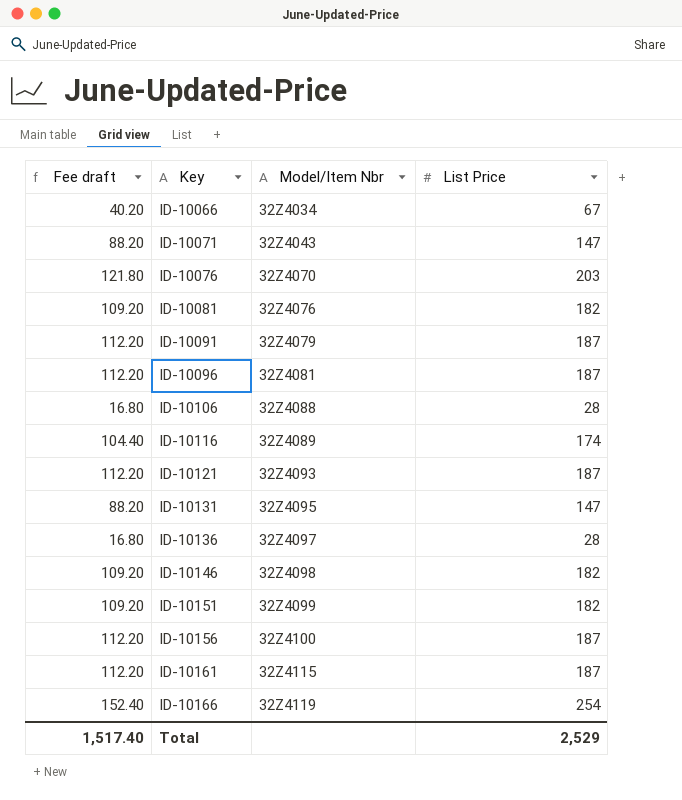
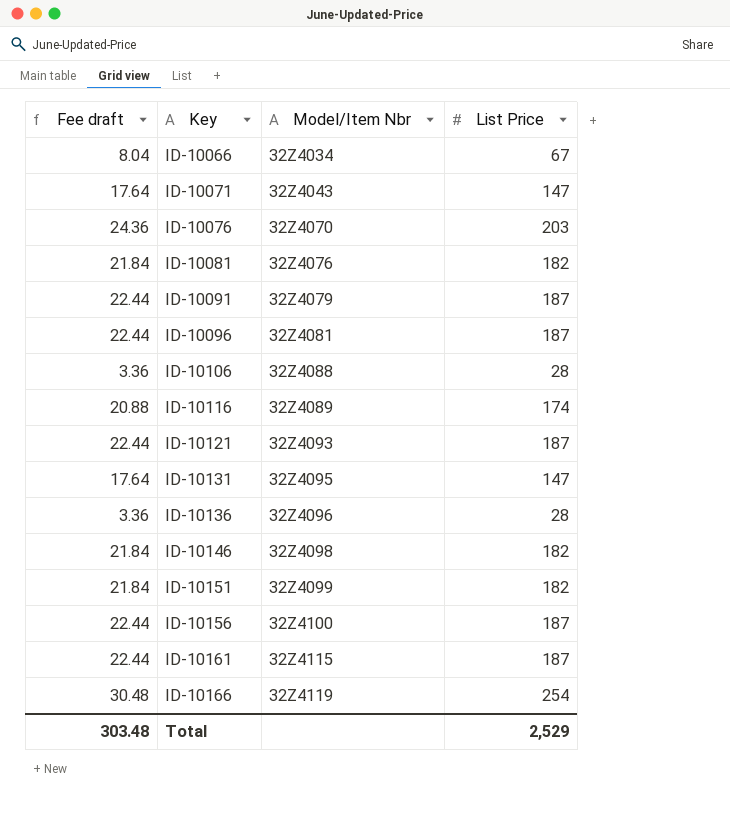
column Fee draft | formula: [List Price] * 0.6 -> [List Price] * 0.12
ID-10136 | Model/Item Nbr: 32Z4097 -> 32Z4096
Total | Fee draft: 1,517.40 -> 303.48

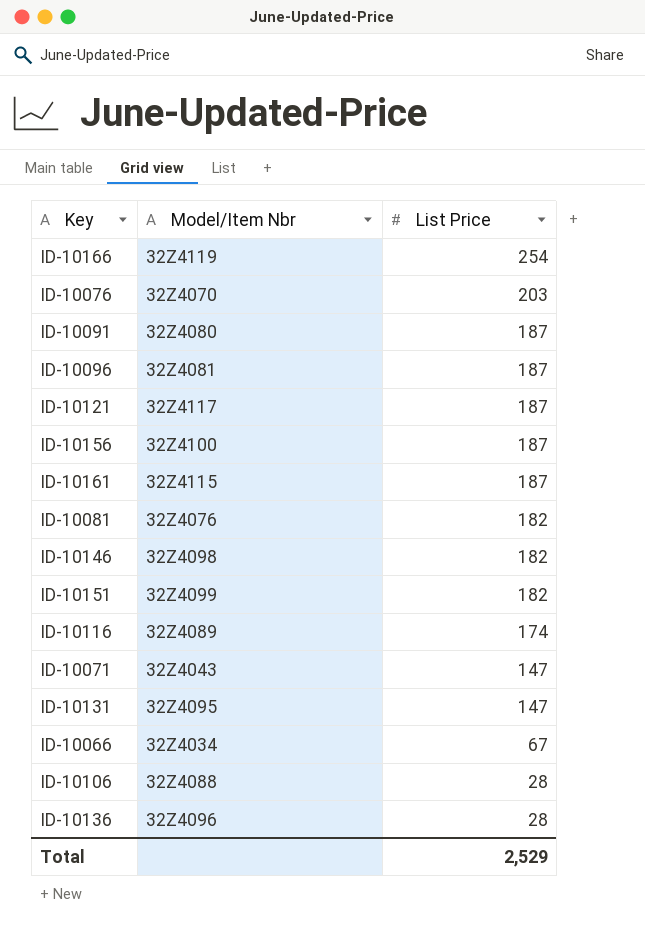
row order: Key ascending -> List Price descending
column Fee draft | formula: [List Price] * 0.12 -> none
ID-10091 | Model/Item Nbr: 32Z4079 -> 32Z4080
ID-10121 | Model/Item Nbr: 32Z4093 -> 32Z4117

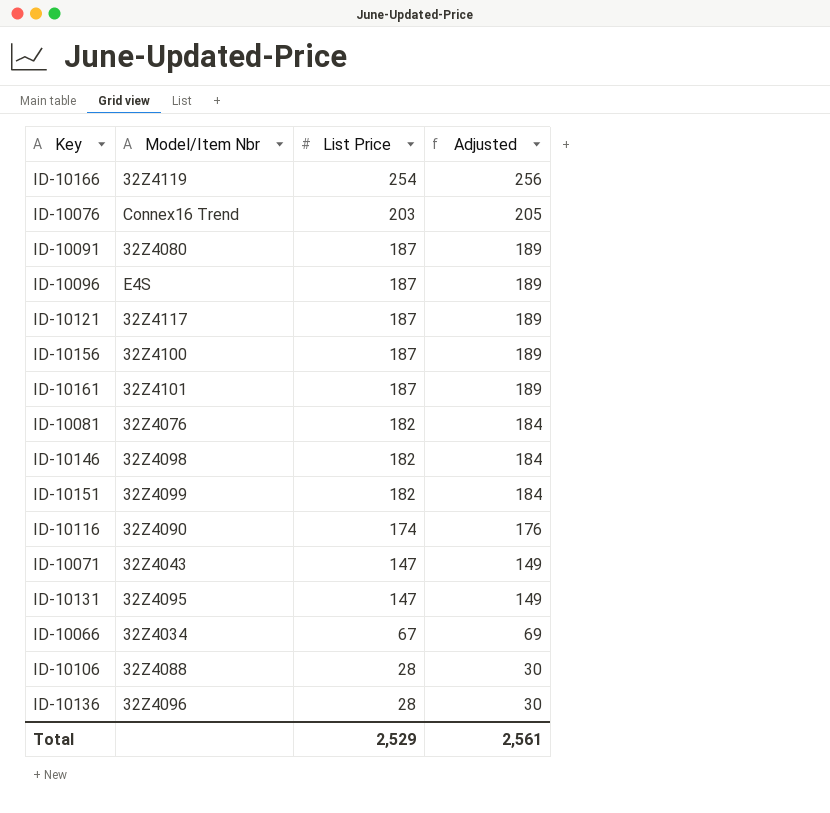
column Adjusted | formula: none -> [List Price] + 2
ID-10076 | Model/Item Nbr: 32Z4070 -> Connex16 Trend
ID-10096 | Model/Item Nbr: 32Z4081 -> E4S
ID-10161 | Model/Item Nbr: 32Z4115 -> 32Z4101
ID-10116 | Model/Item Nbr: 32Z4089 -> 32Z4090

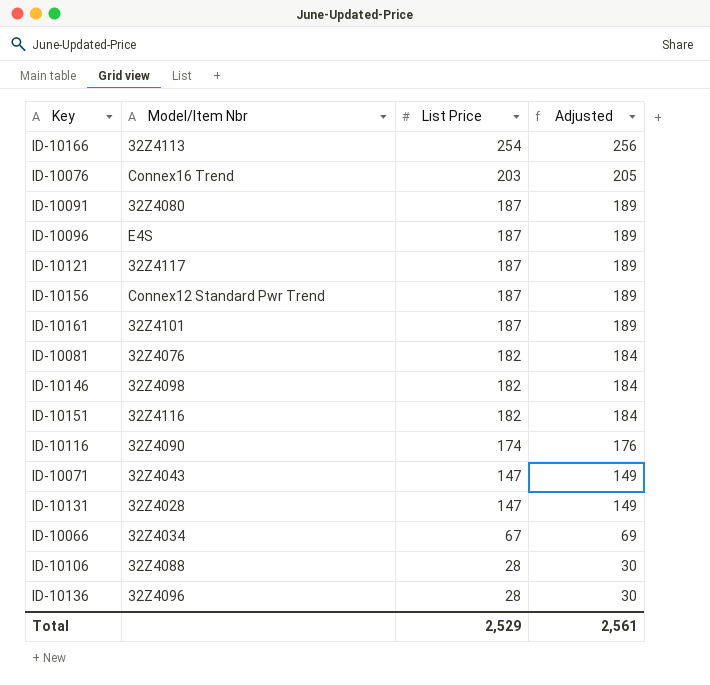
ID-10166 | Model/Item Nbr: 32Z4119 -> 32Z4113
ID-10156 | Model/Item Nbr: 32Z4100 -> Connex12 Standard Pwr Trend
ID-10151 | Model/Item Nbr: 32Z4099 -> 32Z4116
ID-10131 | Model/Item Nbr: 32Z4095 -> 32Z4028

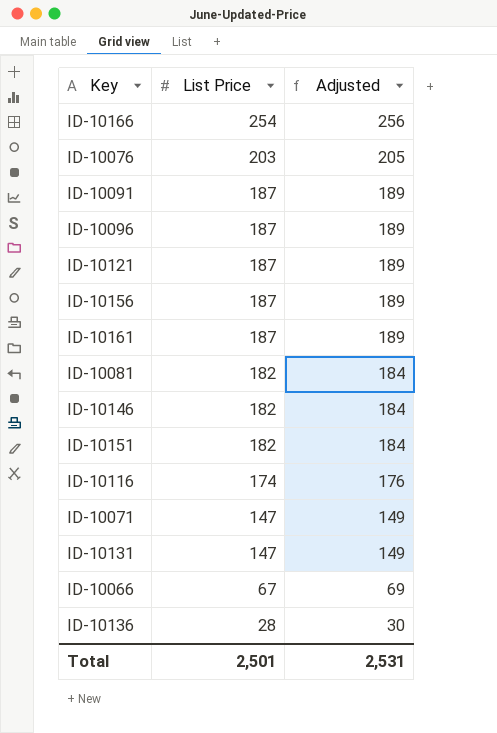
column Model/Item Nbr | position: 2 -> none
row ID-10106: 32Z4088 | 28 | 30 -> none
Total | List Price: 2,529 -> 2,501
Total | Adjusted: 2,561 -> 2,531

